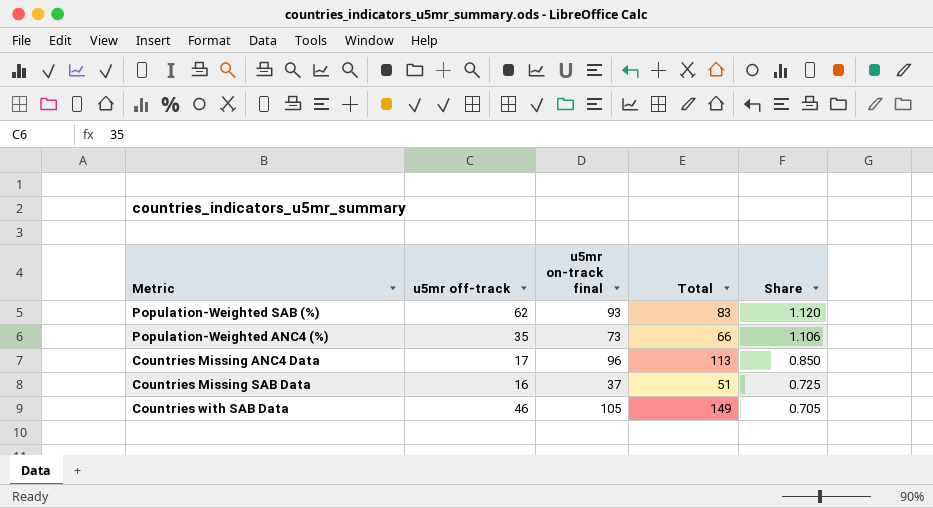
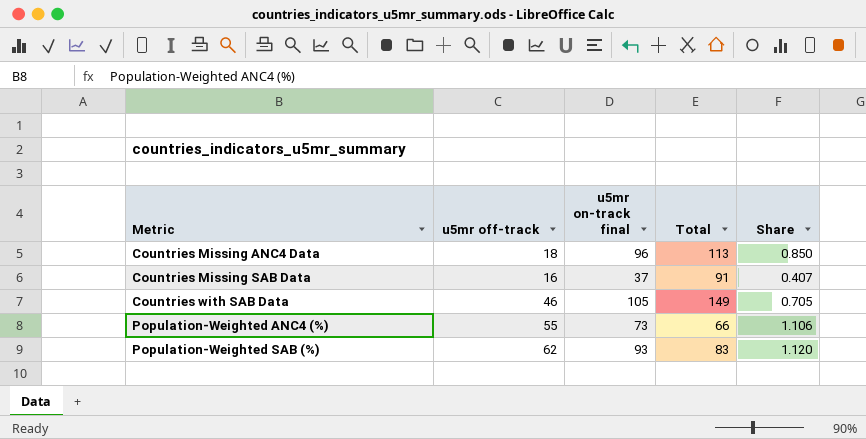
row order: Share descending -> Metric ascending
Countries Missing ANC4 Data | u5mr off-track: 17 -> 18
Countries Missing SAB Data | Total: 51 -> 91
Countries Missing SAB Data | Share: 0.725 -> 0.407
Population-Weighted ANC4 (%) | u5mr off-track: 35 -> 55

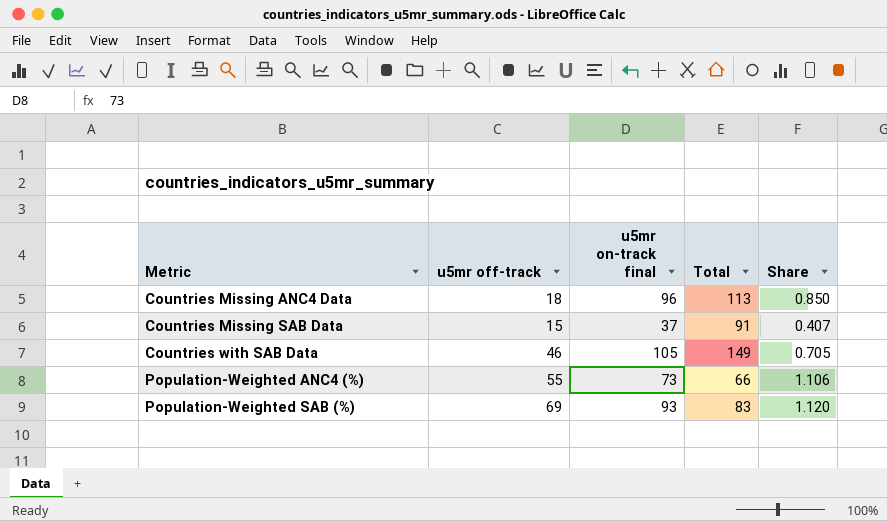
Countries Missing SAB Data | u5mr off-track: 16 -> 15
Population-Weighted SAB (%) | u5mr off-track: 62 -> 69

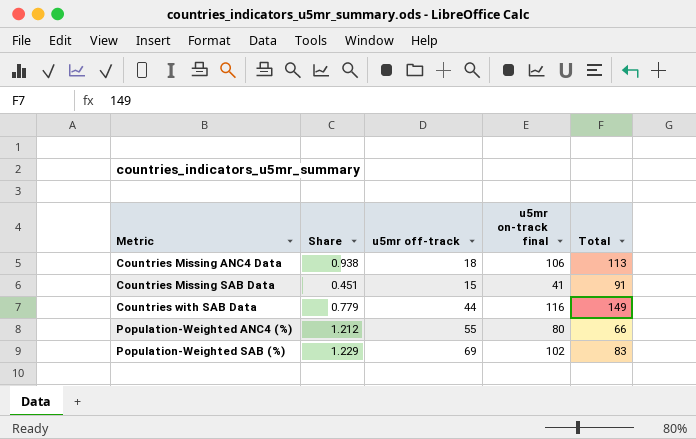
column Share | position: 5 -> 2
Countries Missing ANC4 Data | Share: 0.850 -> 0.938
Countries Missing ANC4 Data | u5mr on-track final: 96 -> 106
Countries Missing SAB Data | Share: 0.407 -> 0.451
Countries Missing SAB Data | u5mr on-track final: 37 -> 41
Countries with SAB Data | Share: 0.705 -> 0.779
Countries with SAB Data | u5mr off-track: 46 -> 44
Countries with SAB Data | u5mr on-track final: 105 -> 116
Population-Weighted ANC4 (%) | Share: 1.106 -> 1.212
Population-Weighted ANC4 (%) | u5mr on-track final: 73 -> 80
Population-Weighted SAB (%) | Share: 1.120 -> 1.229
Population-Weighted SAB (%) | u5mr on-track final: 93 -> 102

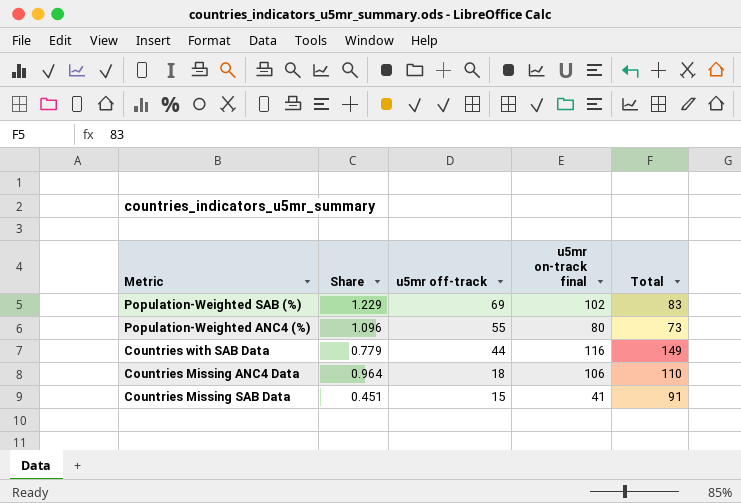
row order: Metric ascending -> u5mr off-track descending
Population-Weighted ANC4 (%) | Share: 1.212 -> 1.096
Population-Weighted ANC4 (%) | Total: 66 -> 73
Countries Missing ANC4 Data | Share: 0.938 -> 0.964
Countries Missing ANC4 Data | Total: 113 -> 110

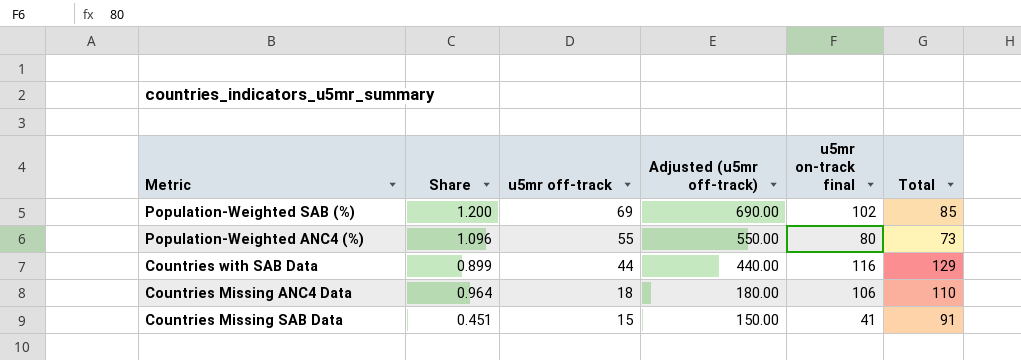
column Adjusted (u5mr off-track) | formula: none -> [u5mr off-track] * 10
Population-Weighted SAB (%) | Share: 1.229 -> 1.200
Population-Weighted SAB (%) | Total: 83 -> 85
Countries with SAB Data | Share: 0.779 -> 0.899
Countries with SAB Data | Total: 149 -> 129

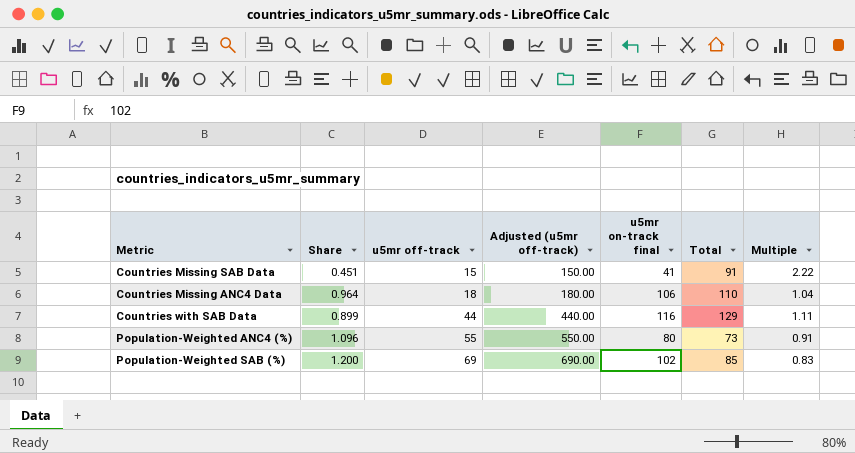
row order: u5mr off-track descending -> u5mr off-track ascending
column Multiple | formula: none -> [Total] / [u5mr on-track final]

